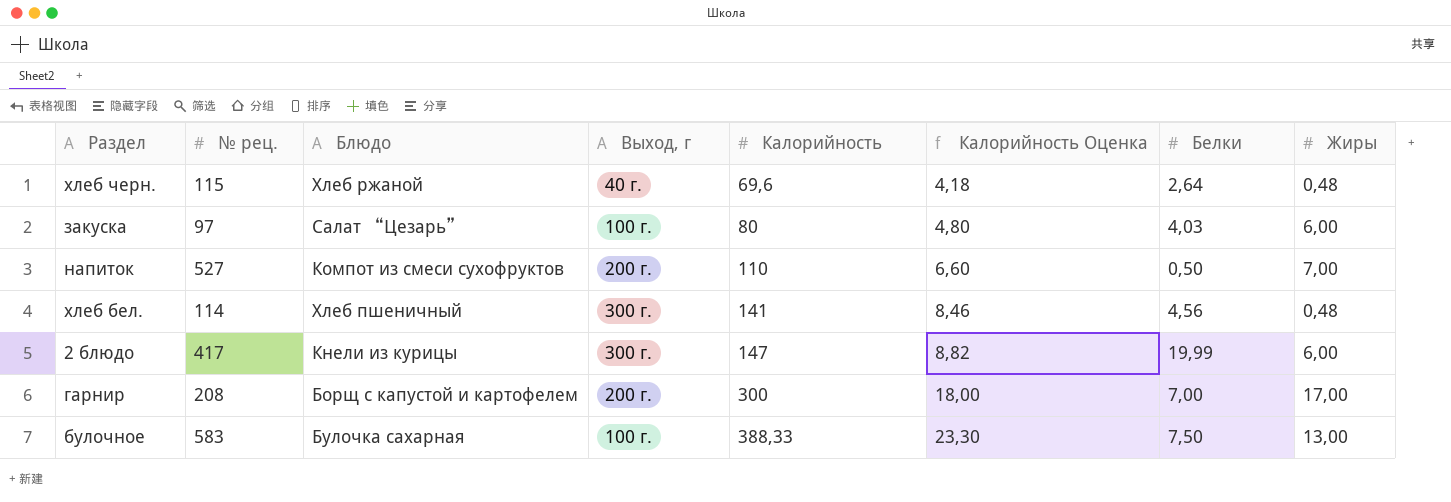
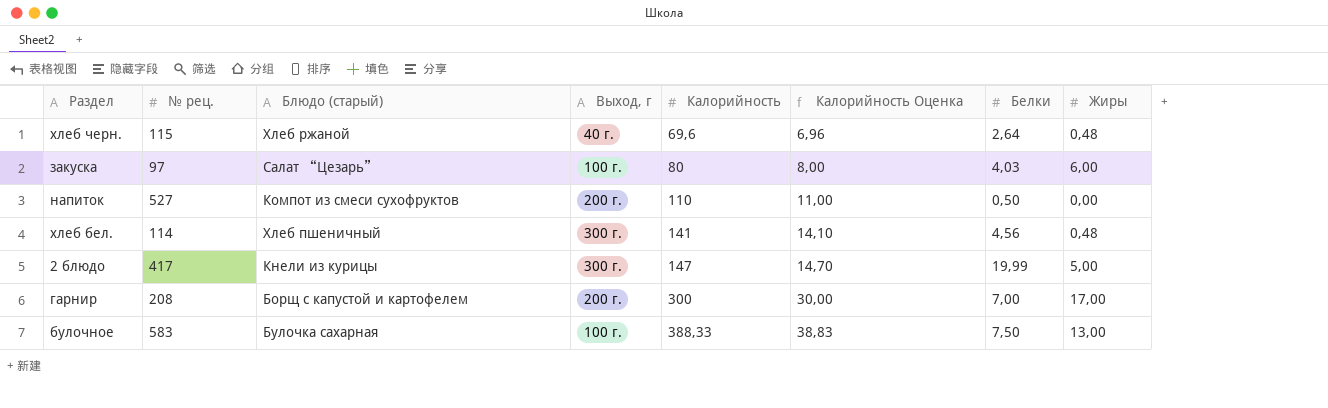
column name: Блюдо -> Блюдо (старый)
column Калорийность Оценка | formula: [Калорийность] * 0,06 -> [Калорийность] * 0,1
напиток | Жиры: 7,00 -> 0,00
2 блюдо | Жиры: 6,00 -> 5,00

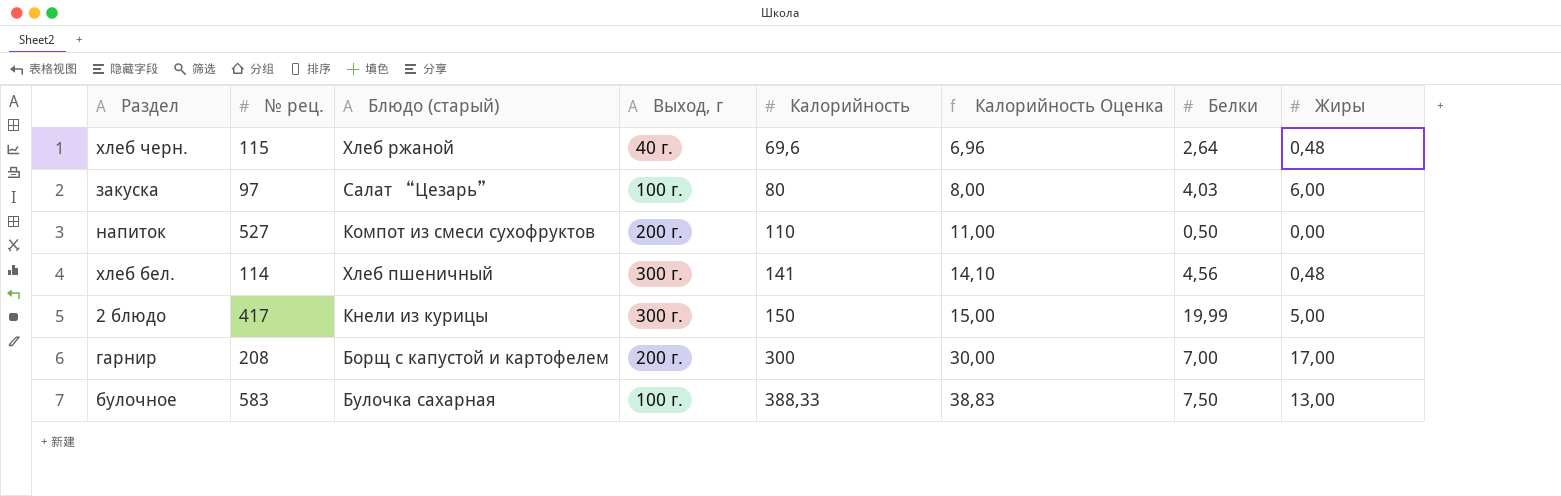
2 блюдо | Калорийность: 147 -> 150
2 блюдо | Калорийность Оценка: 14,70 -> 15,00

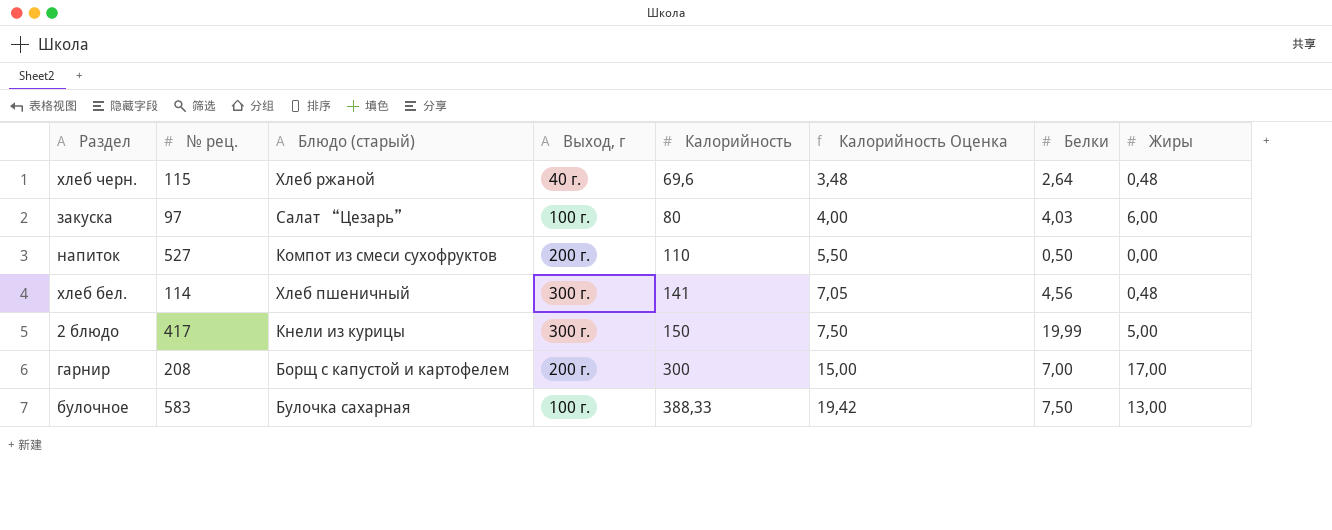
column Калорийность Оценка | formula: [Калорийность] * 0,1 -> [Калорийность] * 0,05

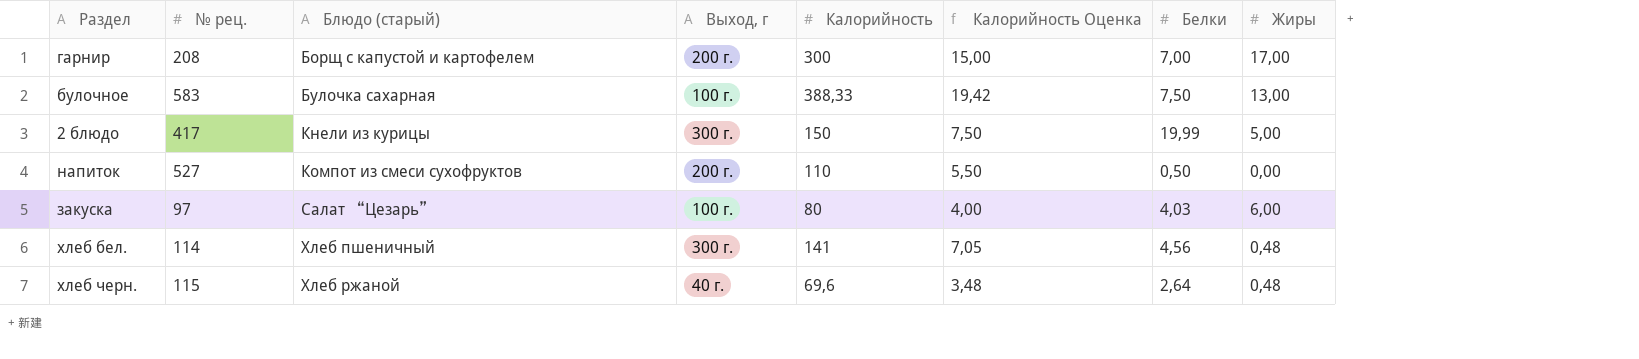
row order: Калорийность ascending -> Блюдо (старый) ascending

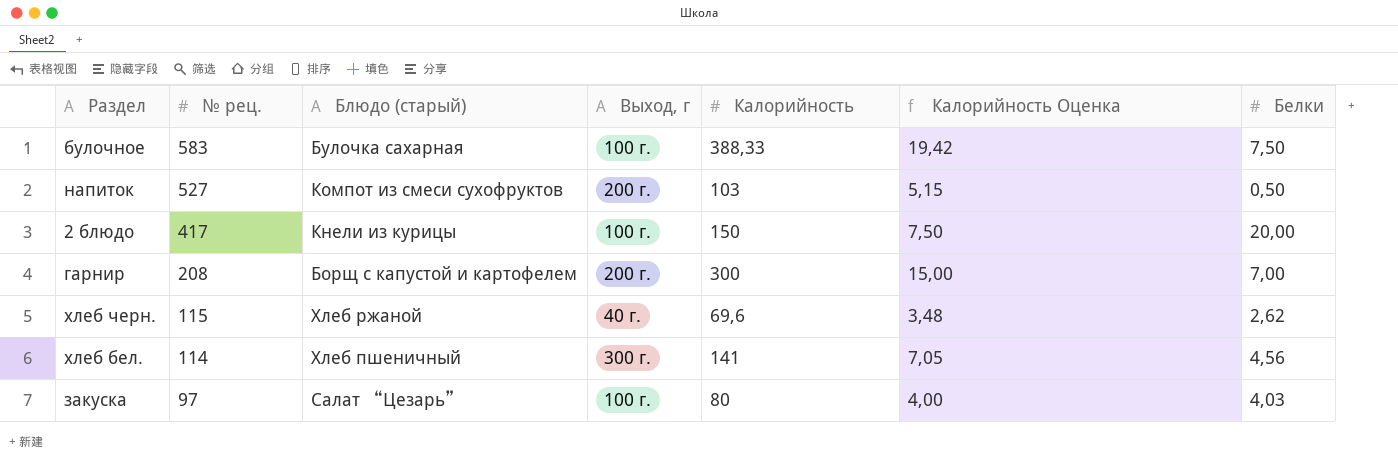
row order: Блюдо (старый) ascending -> № рец. descending
column Жиры | position: 8 -> none
напиток | Калорийность: 110 -> 103
напиток | Калорийность Оценка: 5,50 -> 5,15
2 блюдо | Выход, г: 300 г. -> 100 г.
2 блюдо | Белки: 19,99 -> 20,00
хлеб черн. | Белки: 2,64 -> 2,62

